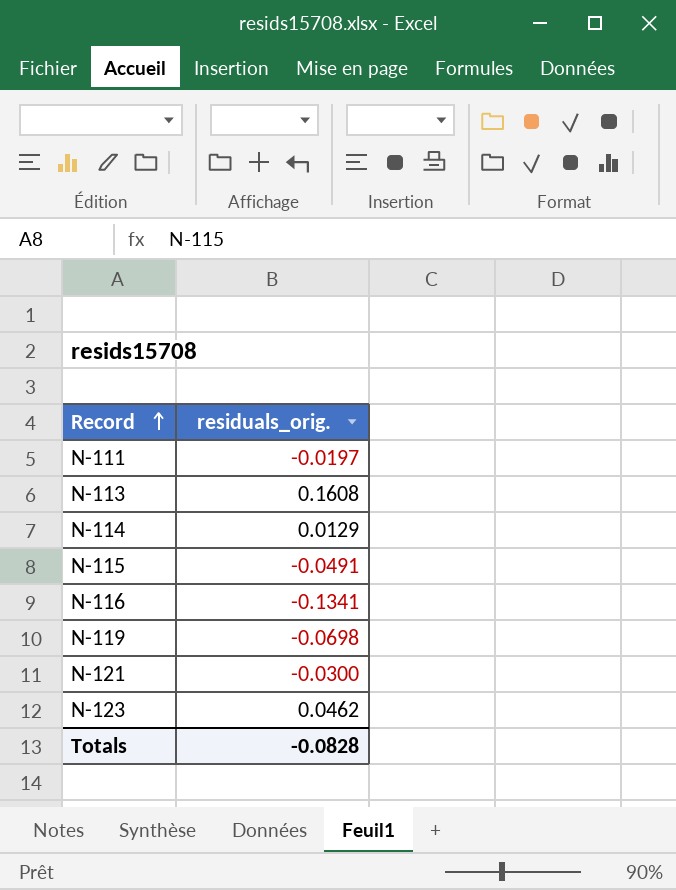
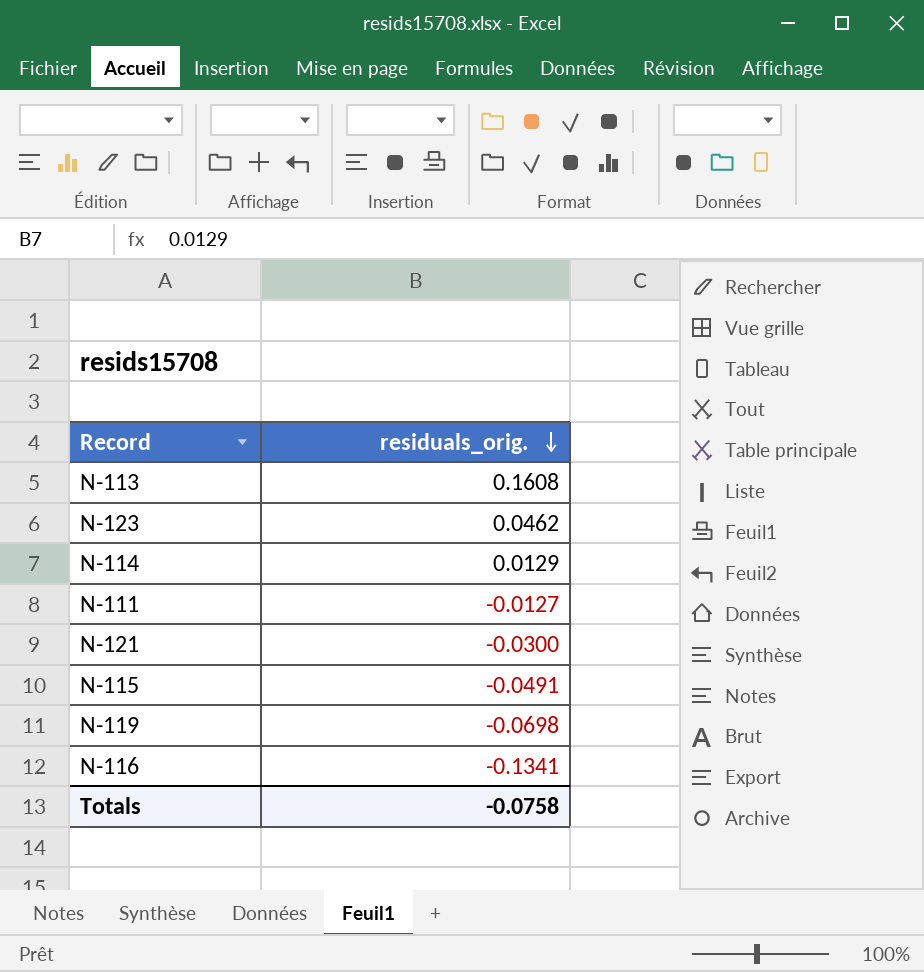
row order: Record ascending -> residuals_orig. descending
N-111 | residuals_orig.: -0.0197 -> -0.0127
Totals | residuals_orig.: -0.0828 -> -0.0758

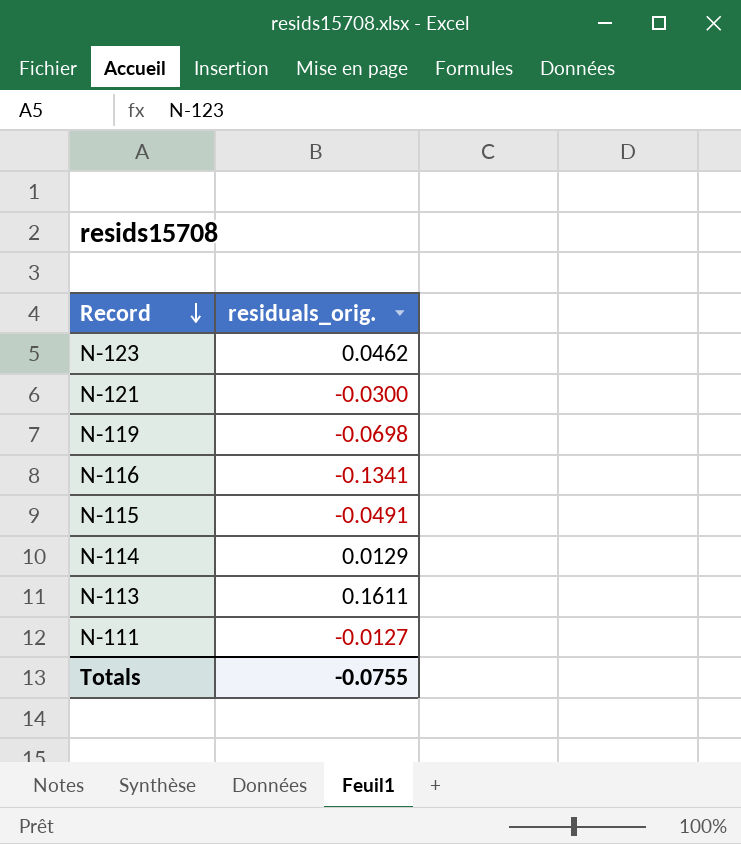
row order: residuals_orig. descending -> Record descending
N-113 | residuals_orig.: 0.1608 -> 0.1611
Totals | residuals_orig.: -0.0758 -> -0.0755

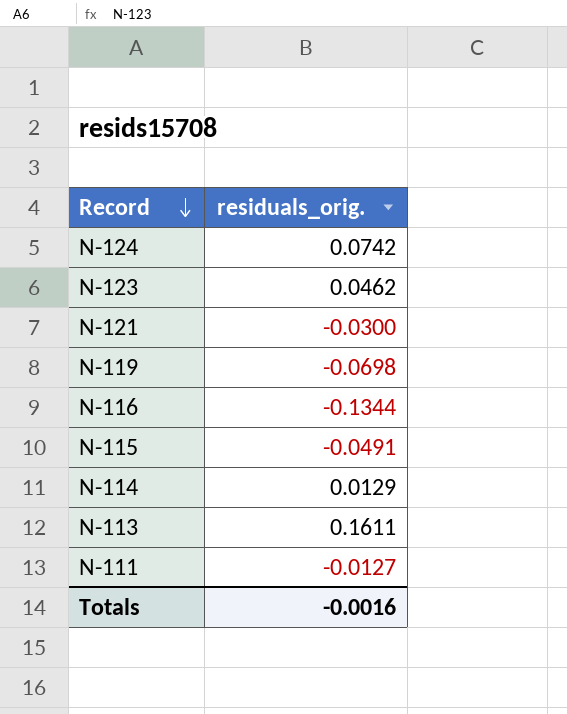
row N-124: none -> 0.0742
N-116 | residuals_orig.: -0.1341 -> -0.1344
Totals | residuals_orig.: -0.0755 -> -0.0016

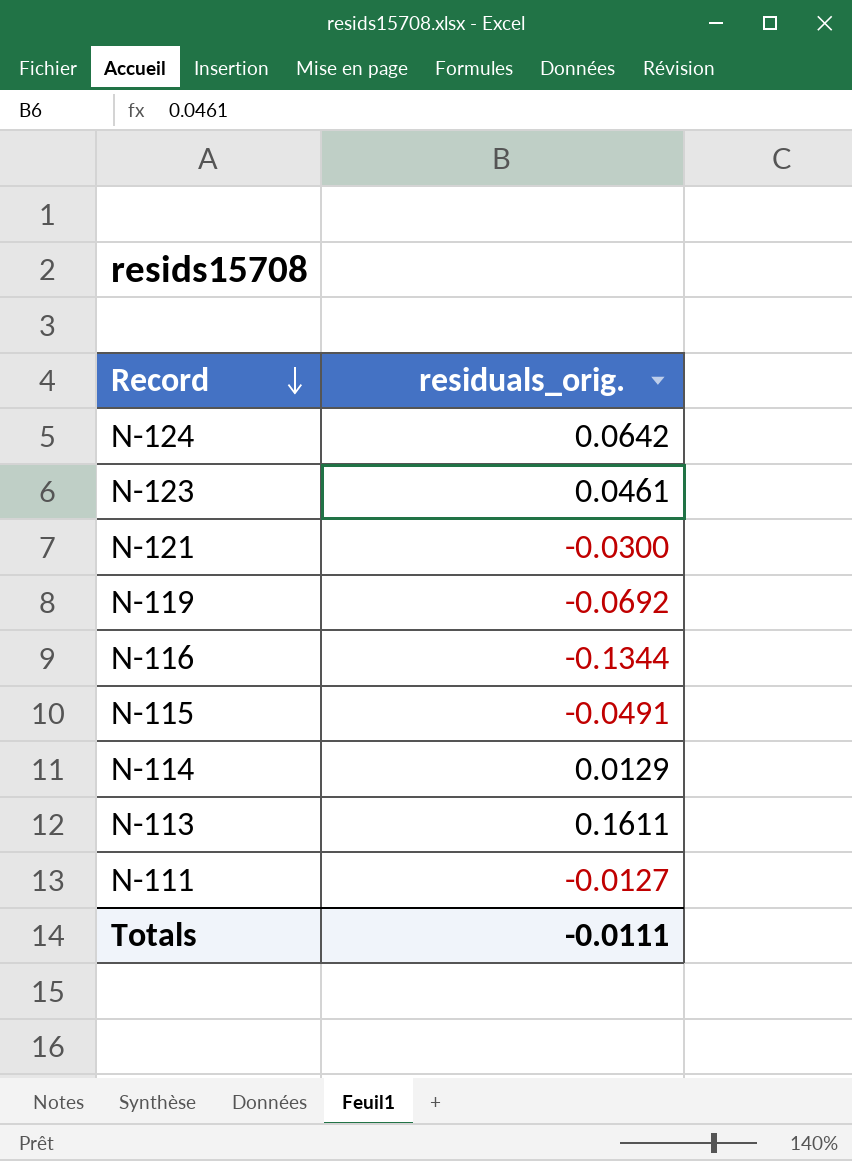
N-124 | residuals_orig.: 0.0742 -> 0.0642
N-123 | residuals_orig.: 0.0462 -> 0.0461
N-119 | residuals_orig.: -0.0698 -> -0.0692
Totals | residuals_orig.: -0.0016 -> -0.0111

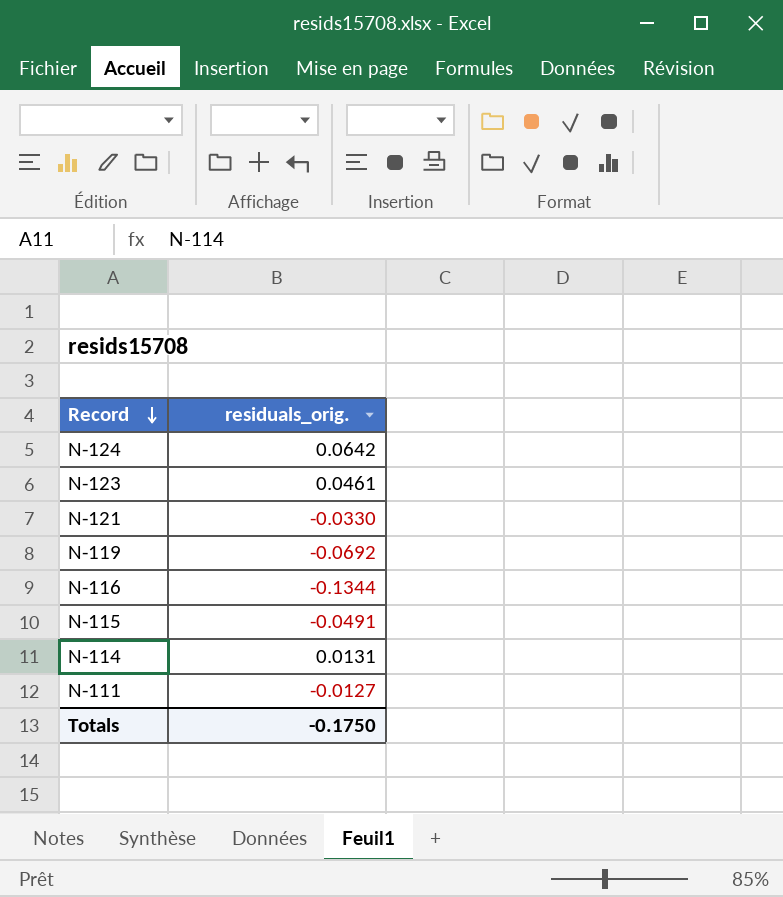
row N-113: 0.1611 -> none
N-121 | residuals_orig.: -0.0300 -> -0.0330
N-114 | residuals_orig.: 0.0129 -> 0.0131
Totals | residuals_orig.: -0.0111 -> -0.1750

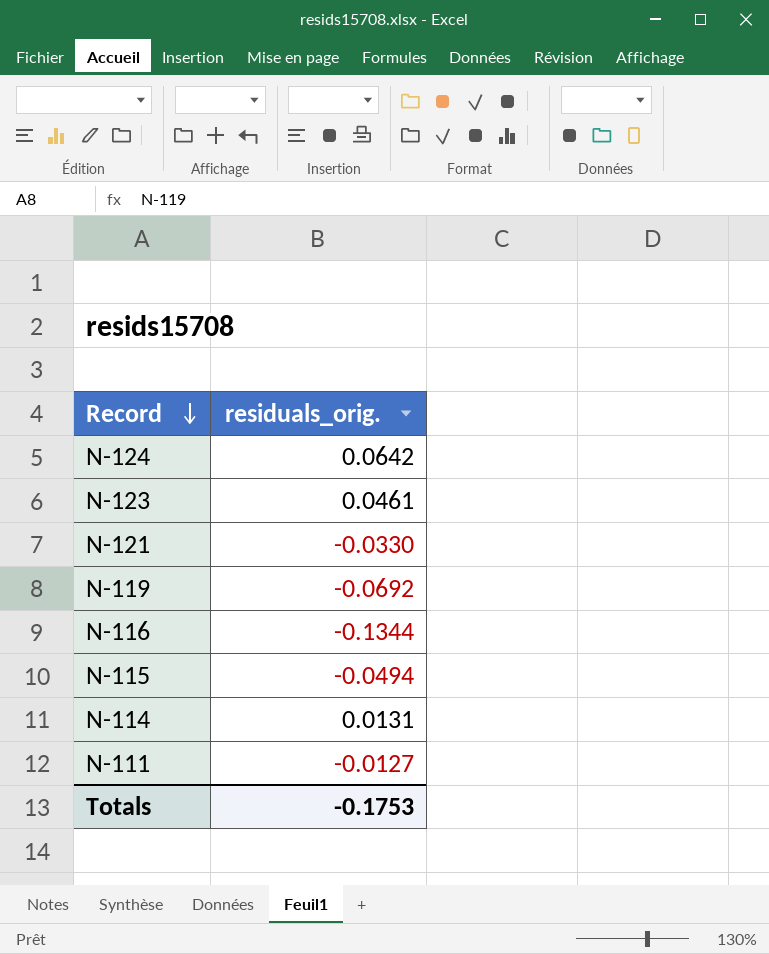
N-115 | residuals_orig.: -0.0491 -> -0.0494
Totals | residuals_orig.: -0.1750 -> -0.1753

